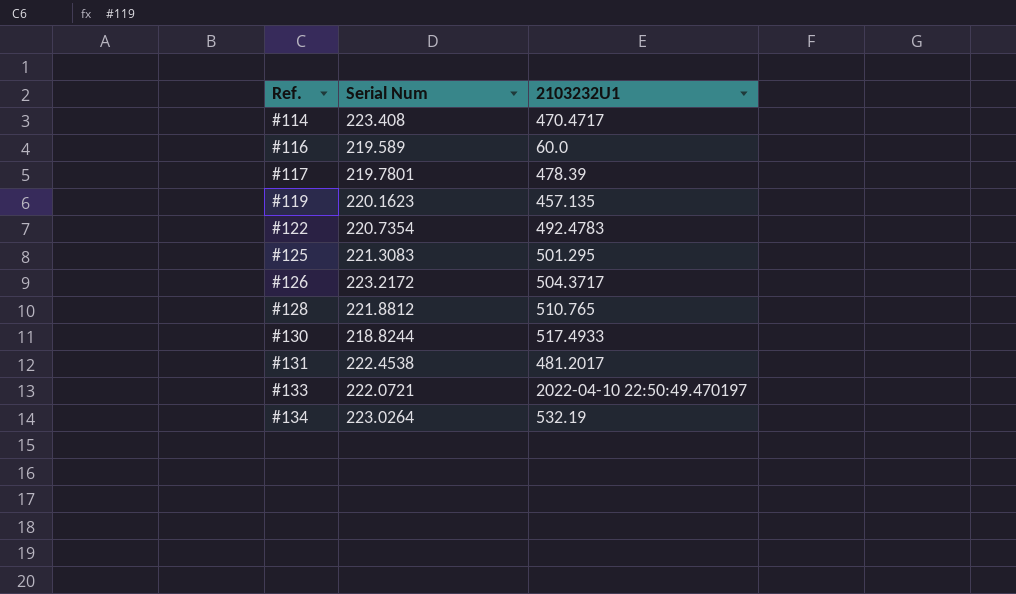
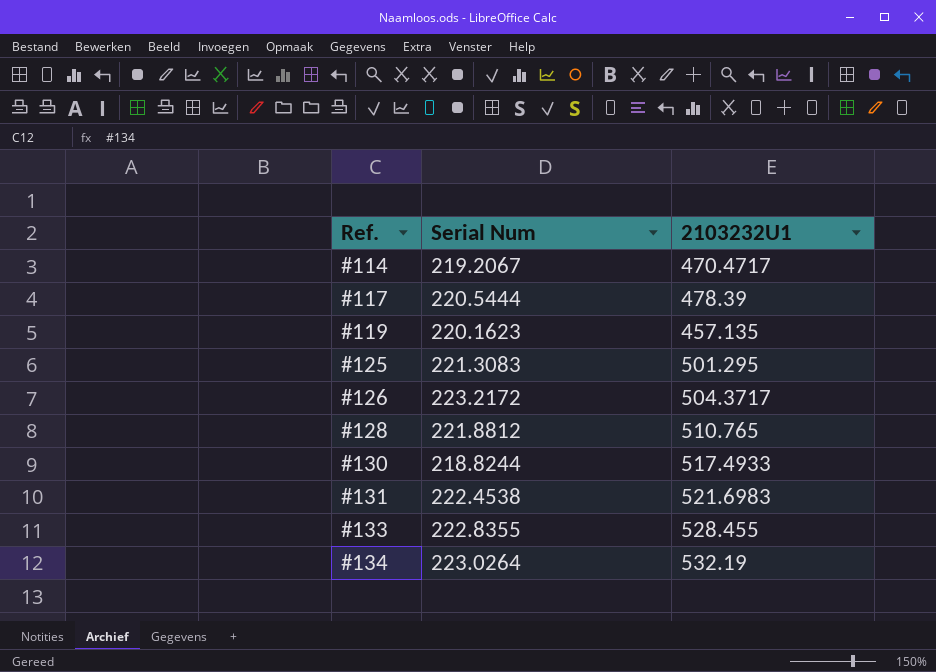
row #116: 219.589 | 60.0 -> none
row #122: 220.7354 | 492.4783 -> none
#114 | Serial Num: 223.408 -> 219.2067
#117 | Serial Num: 219.7801 -> 220.5444
#131 | 2103232U1: 481.2017 -> 521.6983
#133 | Serial Num: 222.0721 -> 222.8355
#133 | 2103232U1: 2022-04-10 22:50:49.470197 -> 528.455

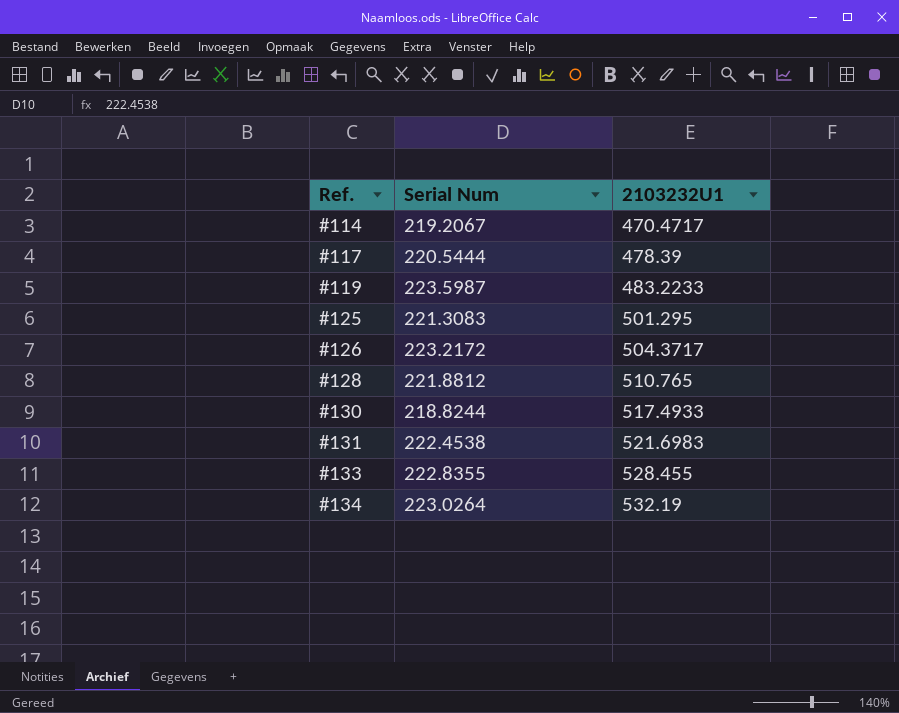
#119 | Serial Num: 220.1623 -> 223.5987
#119 | 2103232U1: 457.135 -> 483.2233

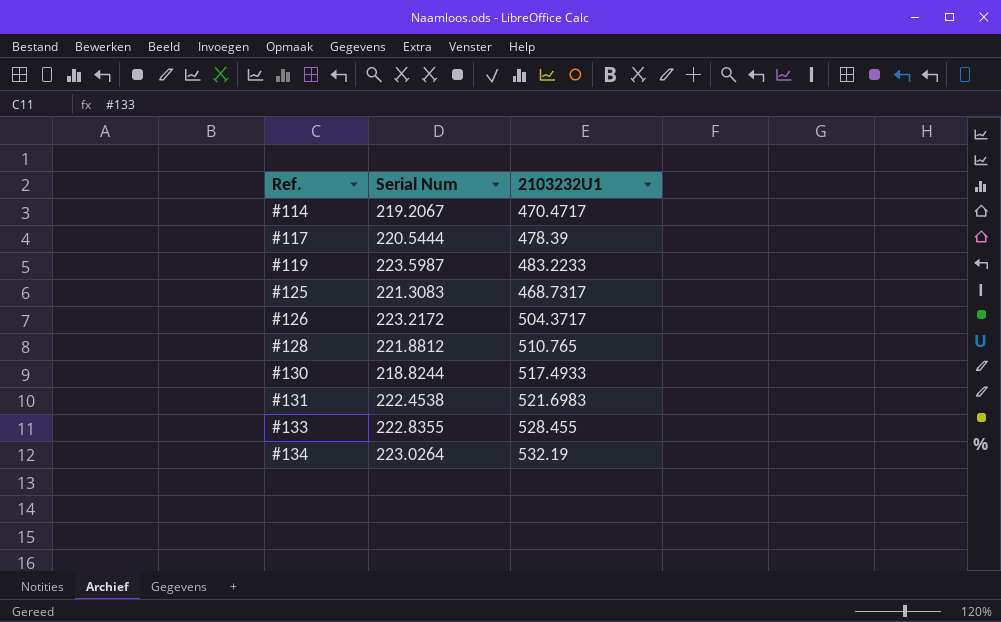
#125 | 2103232U1: 501.295 -> 468.7317

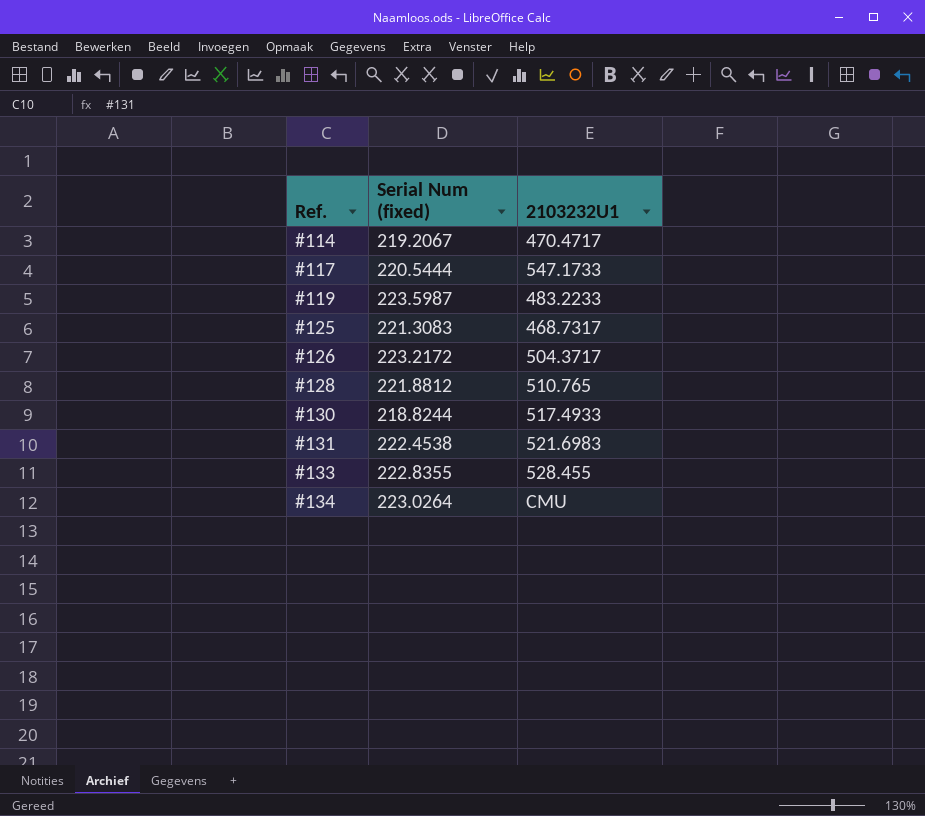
column name: Serial Num -> Serial Num (fixed)
#117 | 2103232U1: 478.39 -> 547.1733
#134 | 2103232U1: 532.19 -> CMU

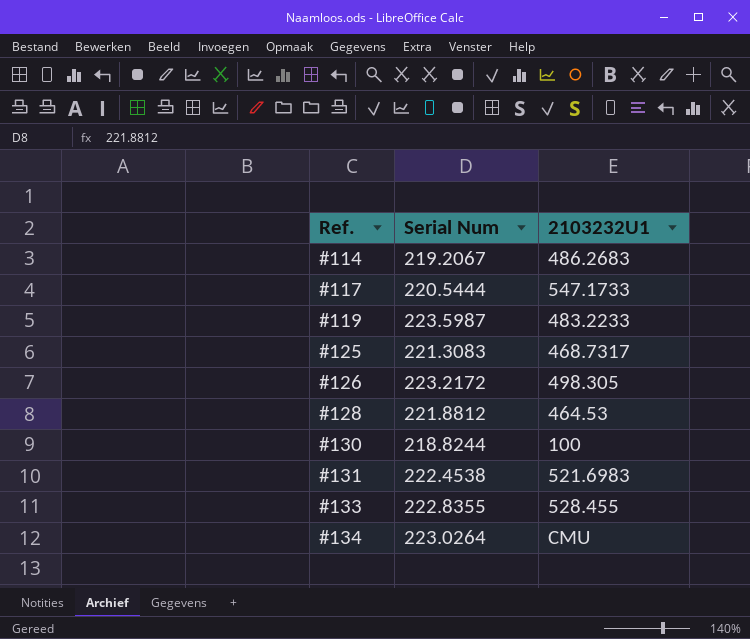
column name: Serial Num (fixed) -> Serial Num
#114 | 2103232U1: 470.4717 -> 486.2683
#126 | 2103232U1: 504.3717 -> 498.305
#128 | 2103232U1: 510.765 -> 464.53
#130 | 2103232U1: 517.4933 -> 100

